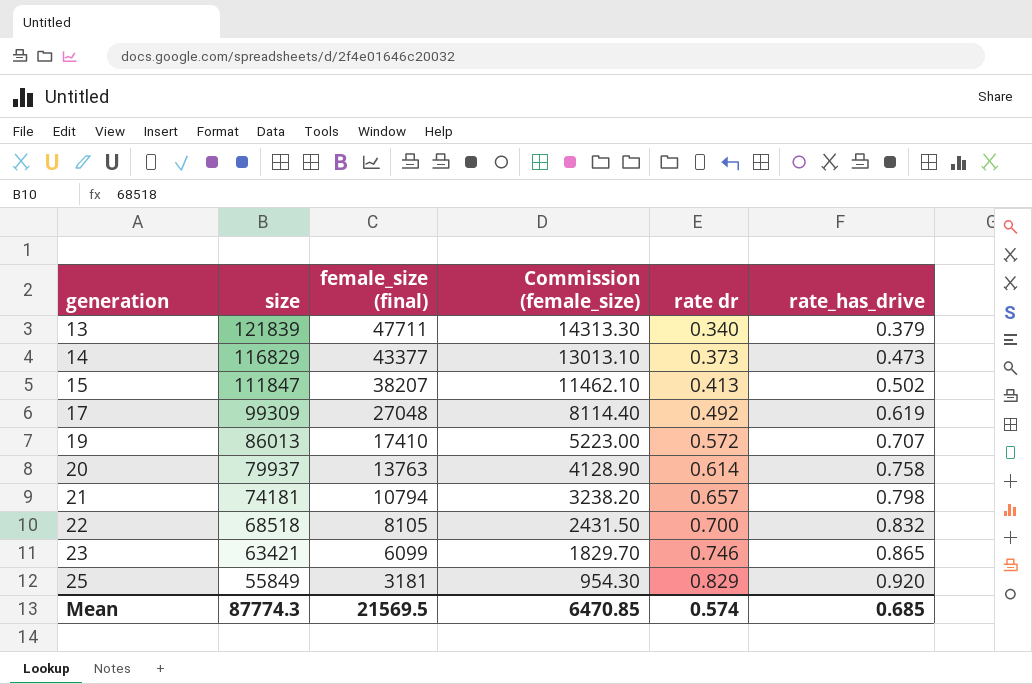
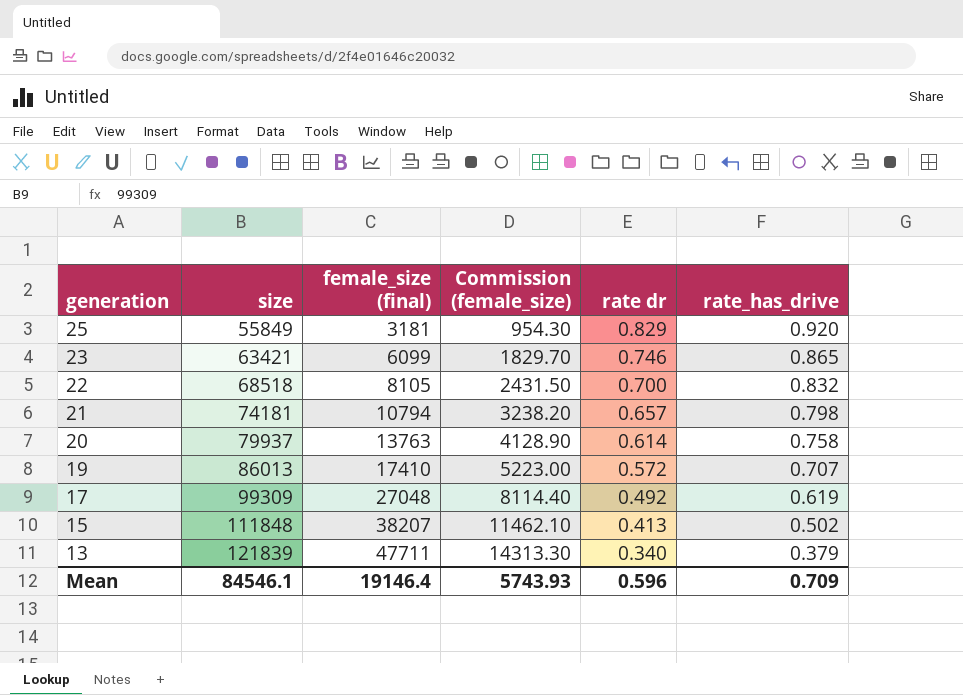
row order: generation ascending -> generation descending
row 14: 116829 | 43377 | 13013.10 | 0.373 | 0.473 -> none
15 | size: 111847 -> 111848
Mean | size: 87774.3 -> 84546.1
Mean | female_size (final): 21569.5 -> 19146.4
Mean | Commission (female_size): 6470.85 -> 5743.93
Mean | rate dr: 0.574 -> 0.596
Mean | rate_has_drive: 0.685 -> 0.709

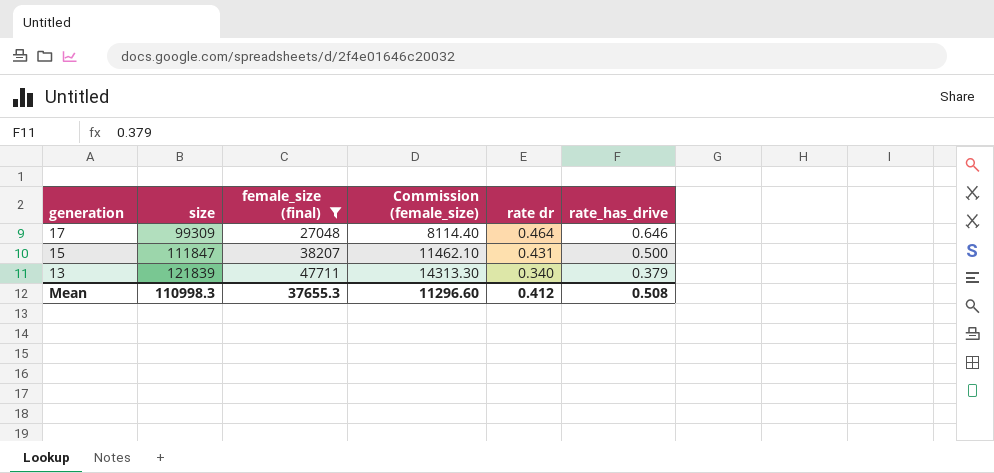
filter: none -> female_size (final) >= 27048
17 | rate dr: 0.492 -> 0.464
17 | rate_has_drive: 0.619 -> 0.646
15 | size: 111848 -> 111847
15 | rate dr: 0.413 -> 0.431
15 | rate_has_drive: 0.502 -> 0.500
Mean | size: 84546.1 -> 110998.3
Mean | female_size (final): 19146.4 -> 37655.3
Mean | Commission (female_size): 5743.93 -> 11296.60
Mean | rate dr: 0.596 -> 0.412
Mean | rate_has_drive: 0.709 -> 0.508

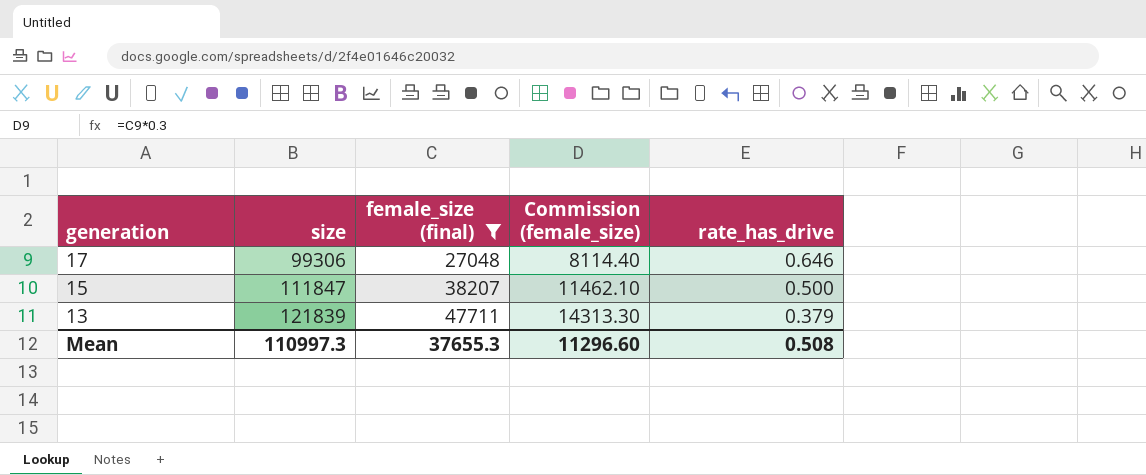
column rate dr | position: 5 -> none
17 | size: 99309 -> 99306
Mean | size: 110998.3 -> 110997.3

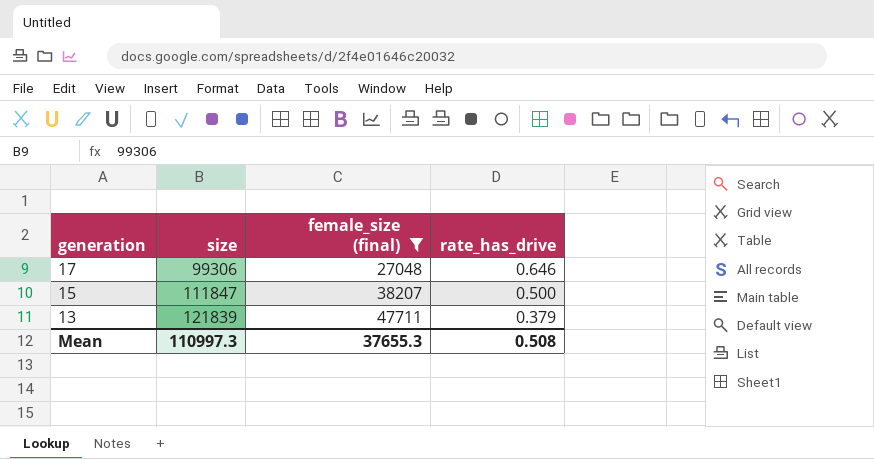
column Commission (female_size) | formula: [female_size (final)] * 0.3 -> none

